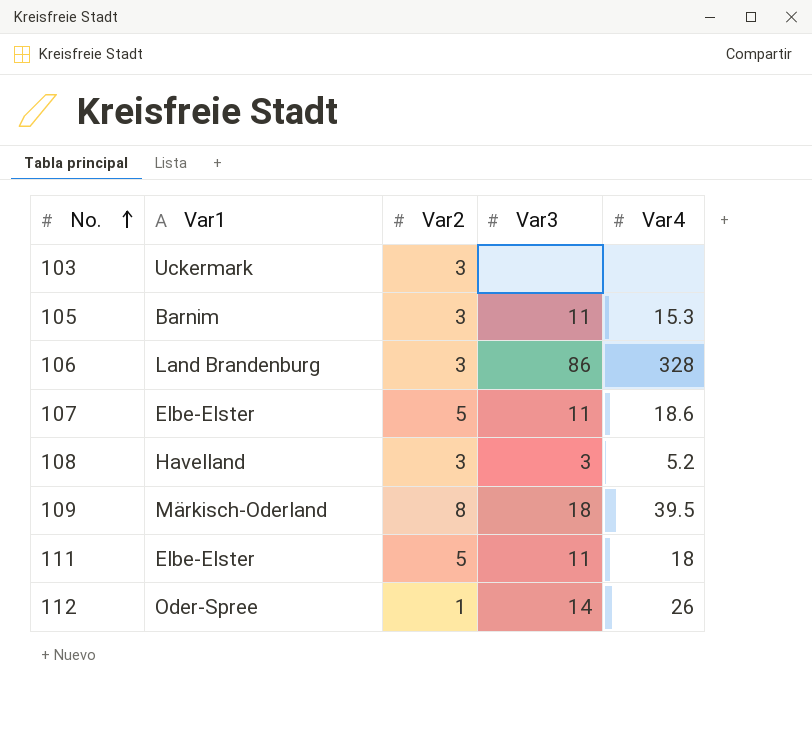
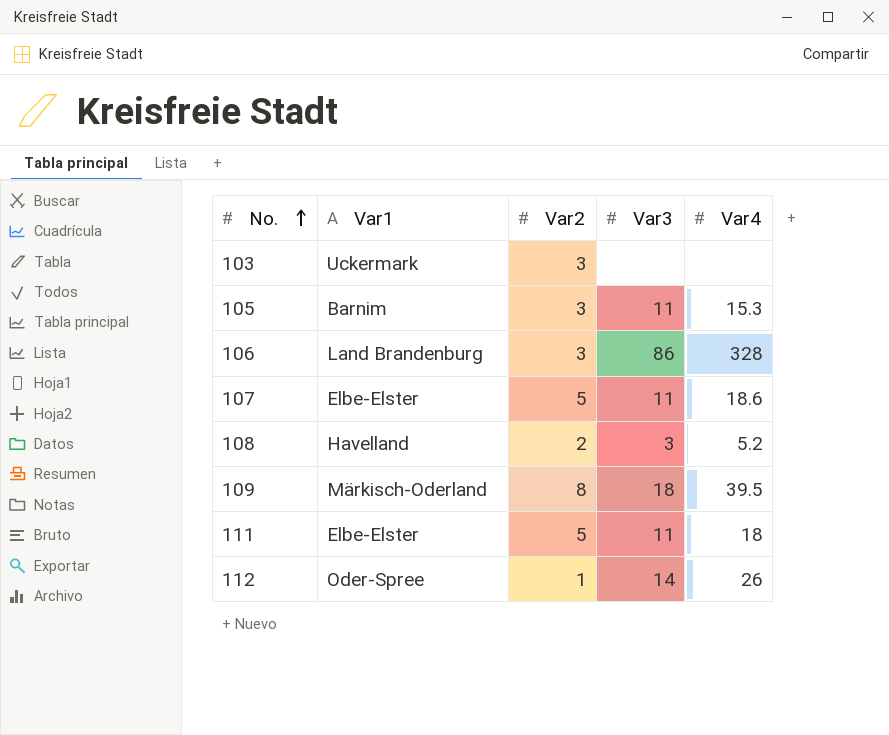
108 | Var2: 3 -> 2

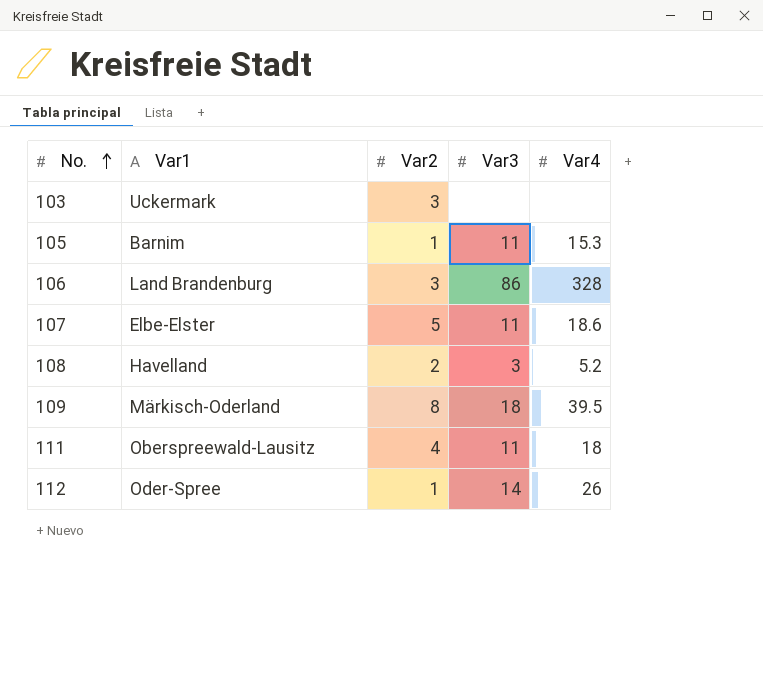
105 | Var2: 3 -> 1
111 | Var1: Elbe-Elster -> Oberspreewald-Lausitz
111 | Var2: 5 -> 4

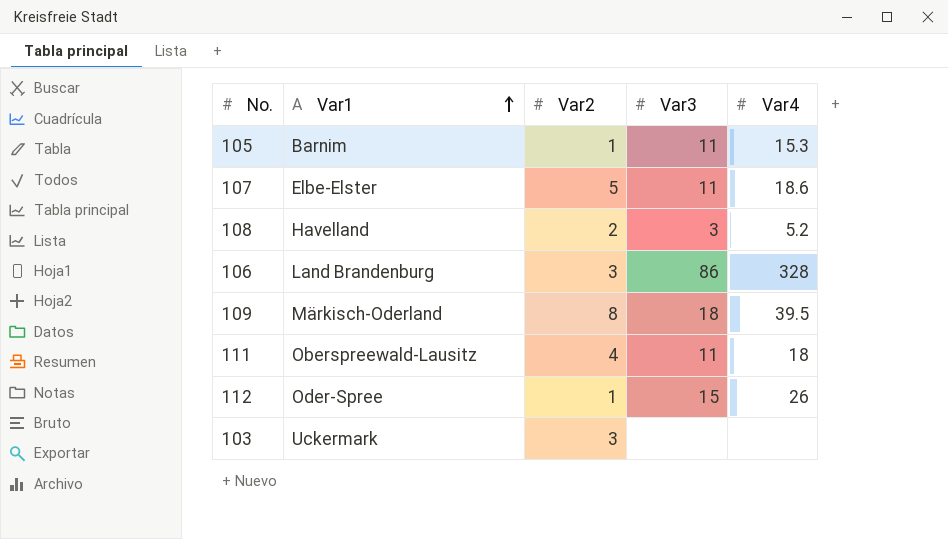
row order: No. ascending -> Var1 ascending
112 | Var3: 14 -> 15

